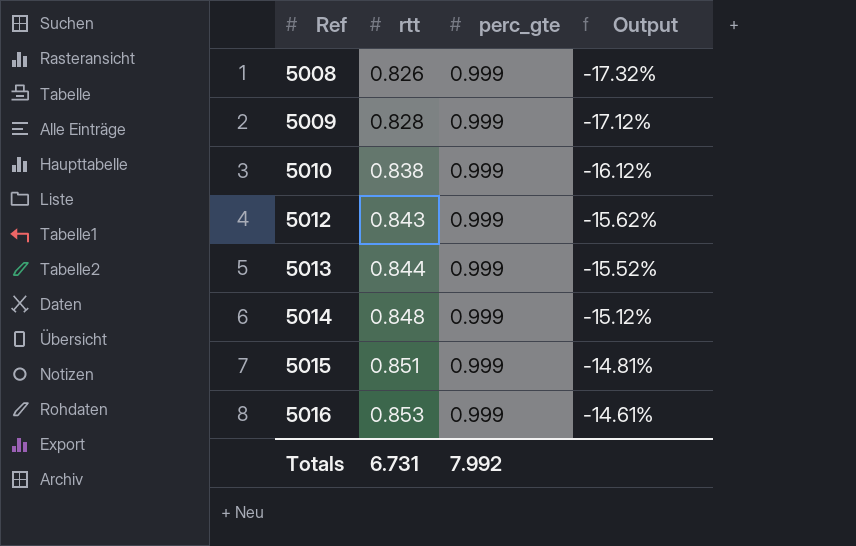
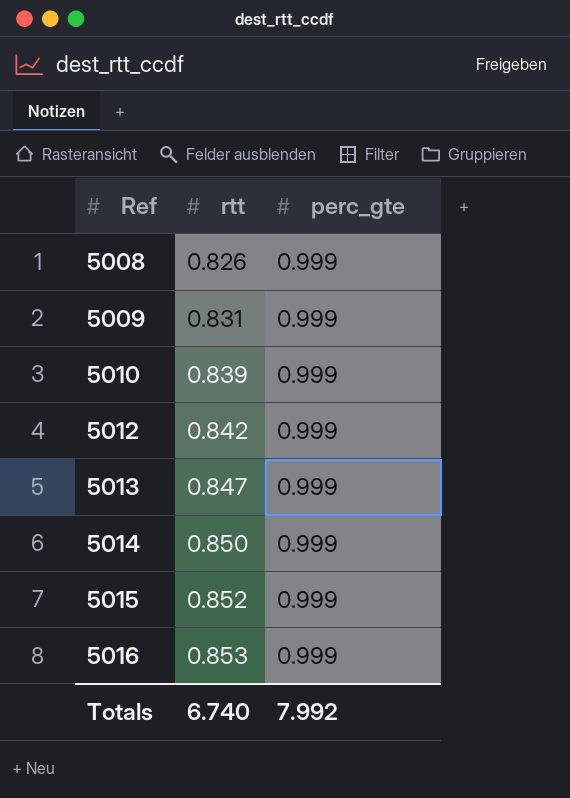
column Output | formula: ([rtt] - [perc_gte]) / [perc_gte] -> none
5009 | rtt: 0.828 -> 0.831
5010 | rtt: 0.838 -> 0.839
5012 | rtt: 0.843 -> 0.842
5013 | rtt: 0.844 -> 0.847
5014 | rtt: 0.848 -> 0.850
5015 | rtt: 0.851 -> 0.852
Totals | rtt: 6.731 -> 6.740

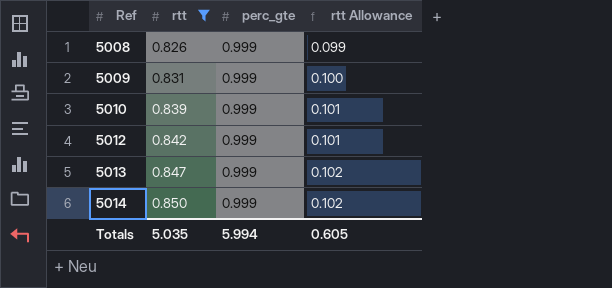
filter: none -> rtt <= 0.850
column rtt Allowance | formula: none -> [rtt] * 0.12
Totals | rtt: 6.740 -> 5.035
Totals | perc_gte: 7.992 -> 5.994

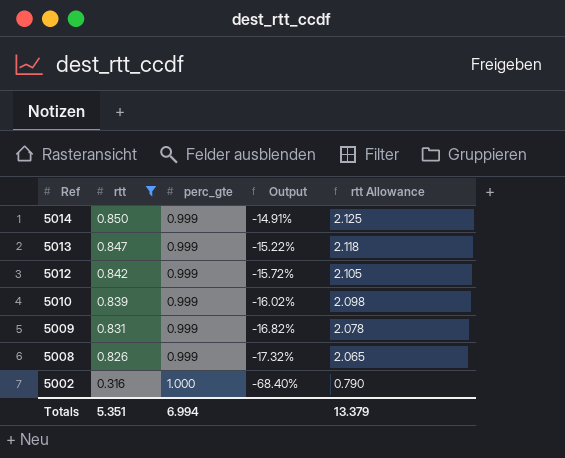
row order: Ref ascending -> Ref descending
column Output | formula: none -> ([rtt] - [perc_gte]) / [perc_gte]
column rtt Allowance | formula: [rtt] * 0.12 -> [rtt] * 2.5
row 5002: none -> 0.316 | 1.000 | -68.40% | 0.790
Totals | rtt: 5.035 -> 5.351
Totals | perc_gte: 5.994 -> 6.994
Totals | rtt Allowance: 0.605 -> 13.379

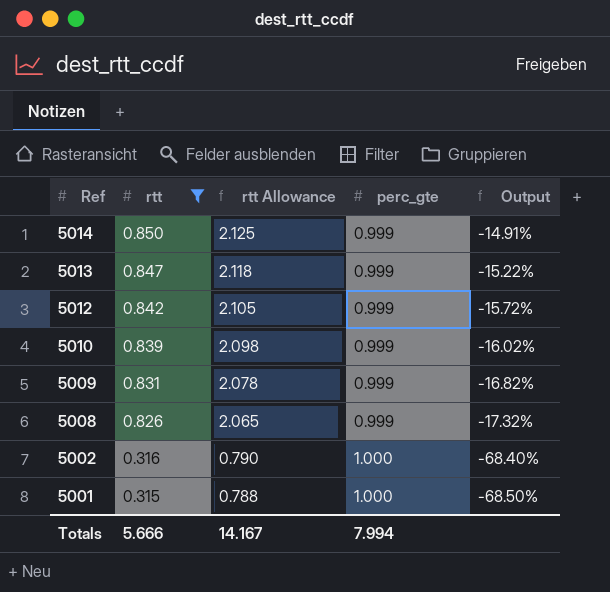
column rtt Allowance | position: 5 -> 3
row 5001: none -> 0.315 | 0.788 | 1.000 | -68.50%
Totals | rtt: 5.351 -> 5.666
Totals | rtt Allowance: 13.379 -> 14.167
Totals | perc_gte: 6.994 -> 7.994

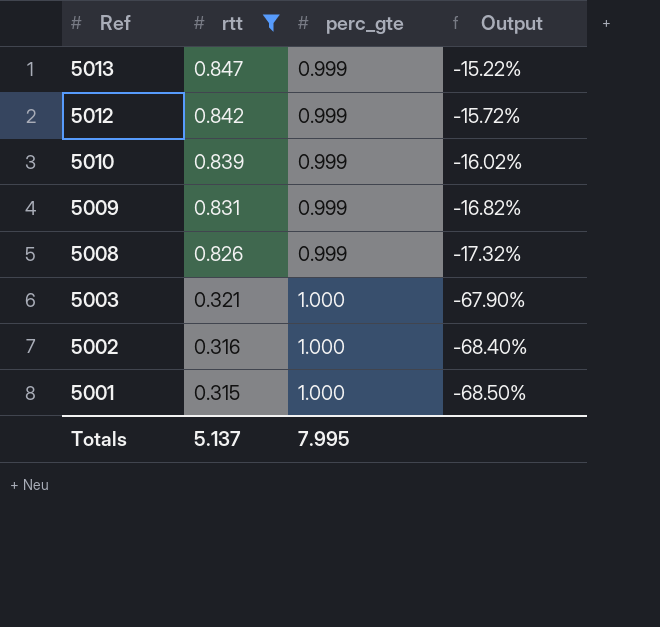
column rtt Allowance | formula: [rtt] * 2.5 -> none
row 5014: 0.850 | 2.125 | 0.999 | -14.91% -> none
row 5003: none -> 0.321 | 1.000 | -67.90%
Totals | rtt: 5.666 -> 5.137
Totals | perc_gte: 7.994 -> 7.995

